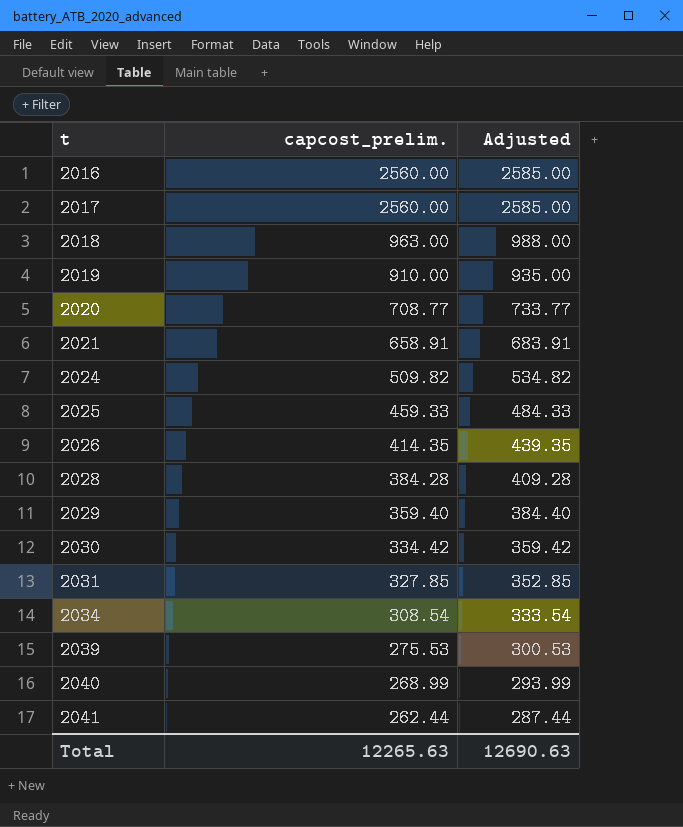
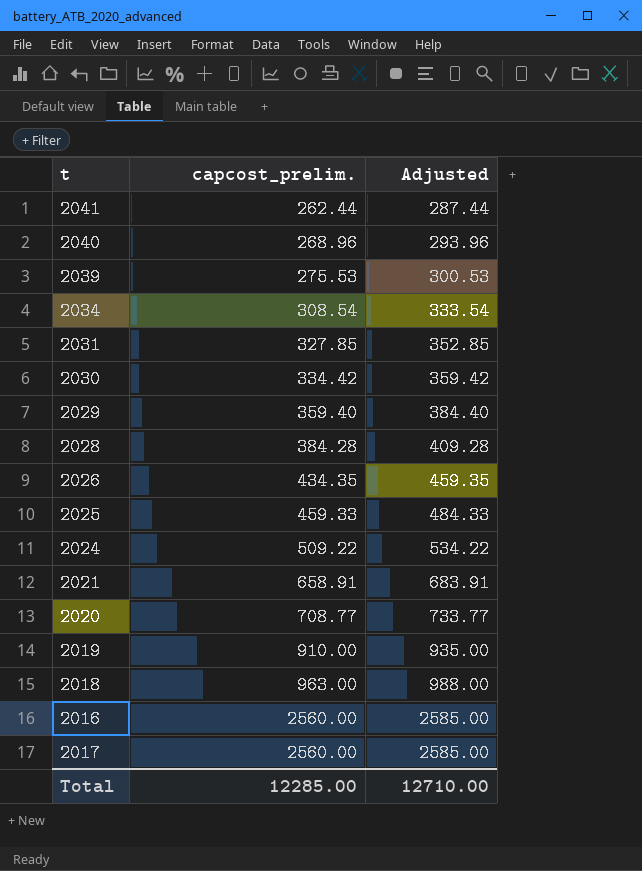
row order: t ascending -> capcost_prelim. ascending
2040 | capcost_prelim.: 268.99 -> 268.96
2040 | Adjusted: 293.99 -> 293.96
2026 | capcost_prelim.: 414.35 -> 434.35
2026 | Adjusted: 439.35 -> 459.35
2024 | capcost_prelim.: 509.82 -> 509.22
2024 | Adjusted: 534.82 -> 534.22
Total | capcost_prelim.: 12265.63 -> 12285.00
Total | Adjusted: 12690.63 -> 12710.00

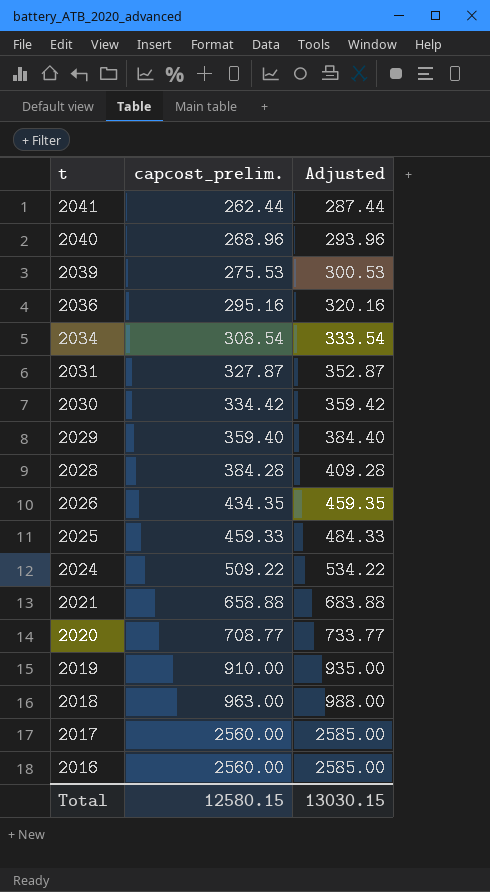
row order: capcost_prelim. ascending -> t descending
row 2036: none -> 295.16 | 320.16
2031 | capcost_prelim.: 327.85 -> 327.87
2031 | Adjusted: 352.85 -> 352.87
2021 | capcost_prelim.: 658.91 -> 658.88
2021 | Adjusted: 683.91 -> 683.88
Total | capcost_prelim.: 12285.00 -> 12580.15
Total | Adjusted: 12710.00 -> 13030.15

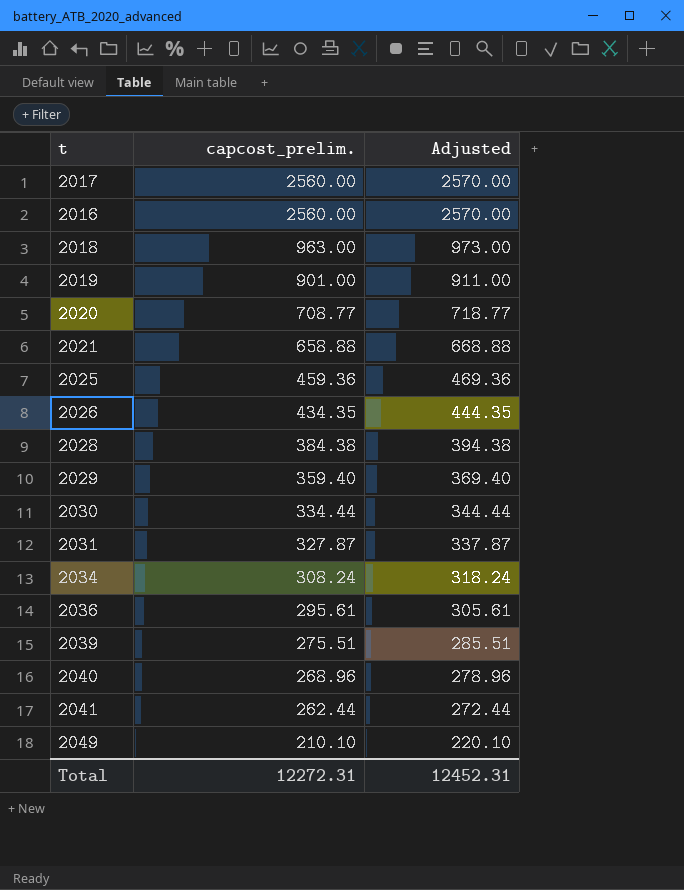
row order: t descending -> capcost_prelim. descending
column Adjusted | formula: [capcost_prelim.] + 25 -> [capcost_prelim.] + 10
row 2024: 509.22 | 534.22 -> none
2019 | capcost_prelim.: 910.00 -> 901.00
2025 | capcost_prelim.: 459.33 -> 459.36
2028 | capcost_prelim.: 384.28 -> 384.38
2030 | capcost_prelim.: 334.42 -> 334.44
2034 | capcost_prelim.: 308.54 -> 308.24
2036 | capcost_prelim.: 295.16 -> 295.61
2039 | capcost_prelim.: 275.53 -> 275.51
row 2049: none -> 210.10 | 220.10
Total | capcost_prelim.: 12580.15 -> 12272.31
Total | Adjusted: 13030.15 -> 12452.31

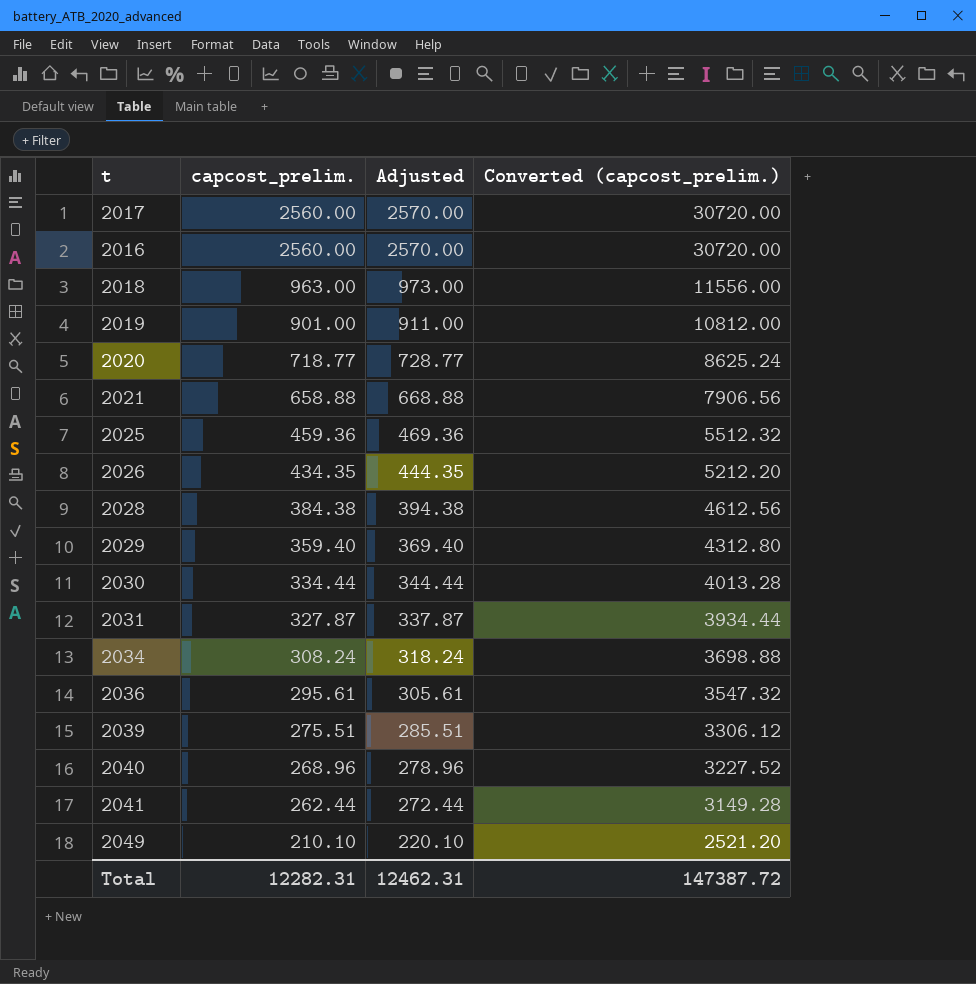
column Converted (capcost_prelim.) | formula: none -> [capcost_prelim.] * 12
2020 | capcost_prelim.: 708.77 -> 718.77
2020 | Adjusted: 718.77 -> 728.77
Total | capcost_prelim.: 12272.31 -> 12282.31
Total | Adjusted: 12452.31 -> 12462.31

